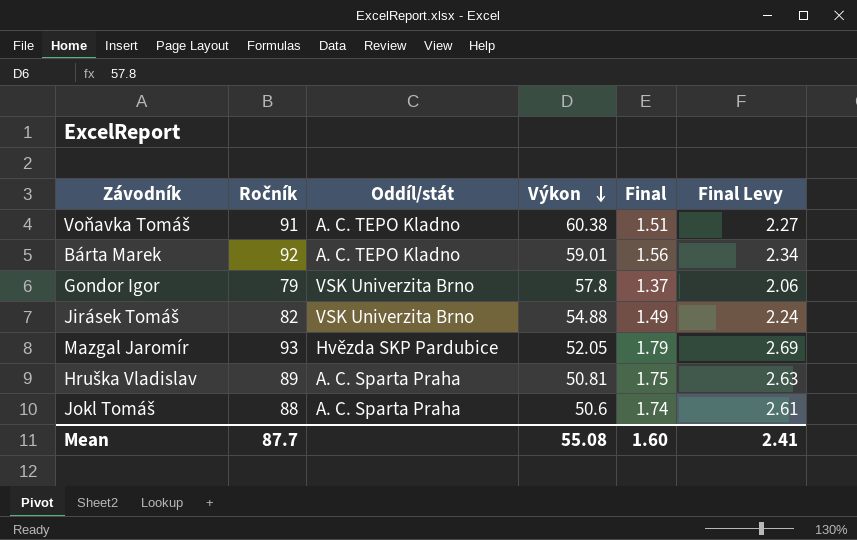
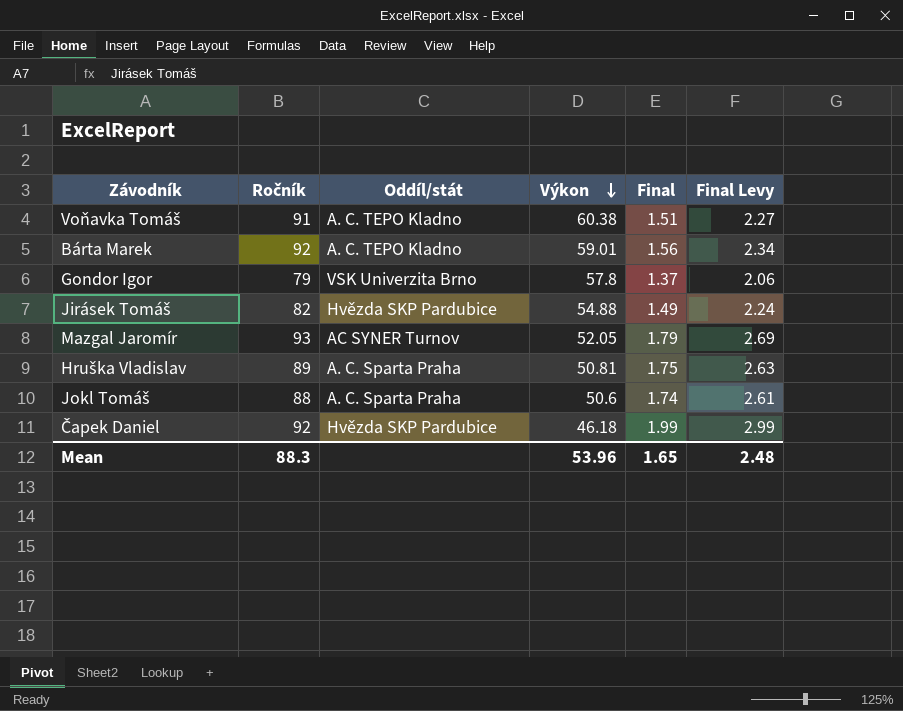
Jirásek Tomáš | Oddíl/stát: VSK Univerzita Brno -> Hvězda SKP Pardubice
Mazgal Jaromír | Oddíl/stát: Hvězda SKP Pardubice -> AC SYNER Turnov
row Čapek Daniel: none -> 92 | Hvězda SKP Pardubice | 46.18 | 1.99 | 2.99
Mean | Ročník: 87.7 -> 88.3
Mean | Výkon: 55.08 -> 53.96
Mean | Final: 1.60 -> 1.65
Mean | Final Levy: 2.41 -> 2.48

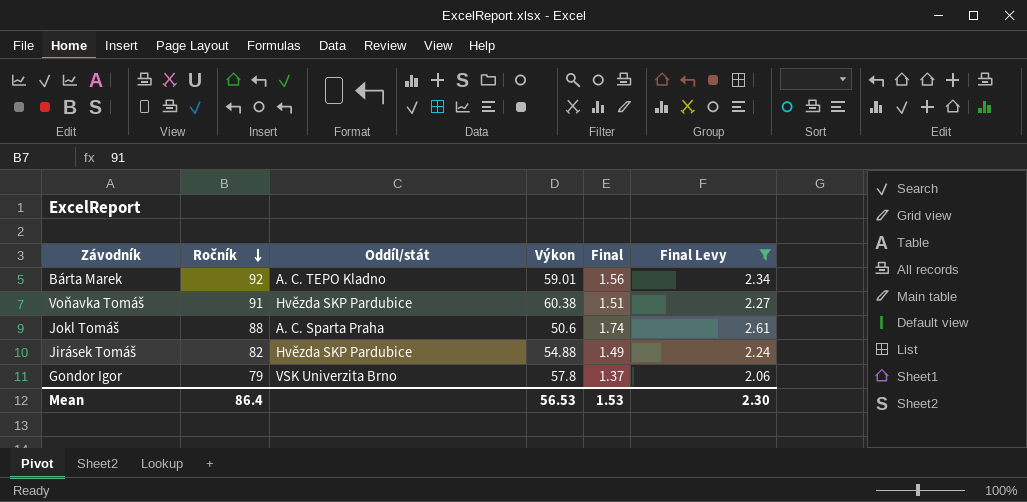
filter: none -> Final Levy <= 2.61
row order: Výkon descending -> Ročník descending
Voňavka Tomáš | Oddíl/stát: A. C. TEPO Kladno -> Hvězda SKP Pardubice
Mean | Ročník: 88.3 -> 86.4
Mean | Výkon: 53.96 -> 56.53
Mean | Final: 1.65 -> 1.53
Mean | Final Levy: 2.48 -> 2.30

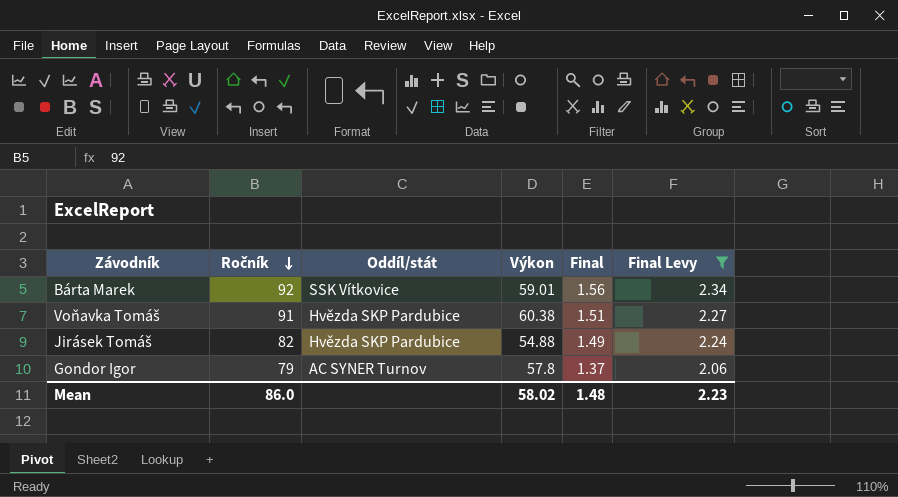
row Jokl Tomáš: 88 | A. C. Sparta Praha | 50.6 | 1.74 | 2.61 -> none
Bárta Marek | Oddíl/stát: A. C. TEPO Kladno -> SSK Vítkovice
Gondor Igor | Oddíl/stát: VSK Univerzita Brno -> AC SYNER Turnov
Mean | Ročník: 86.4 -> 86.0
Mean | Výkon: 56.53 -> 58.02
Mean | Final: 1.53 -> 1.48
Mean | Final Levy: 2.30 -> 2.23

